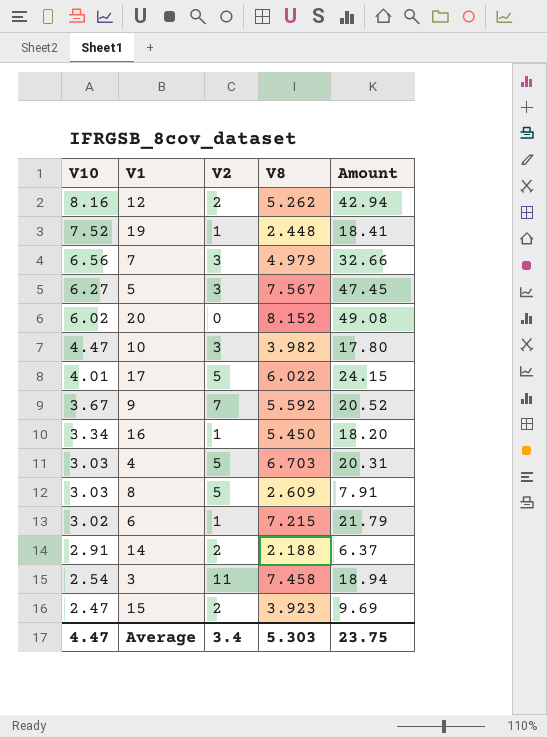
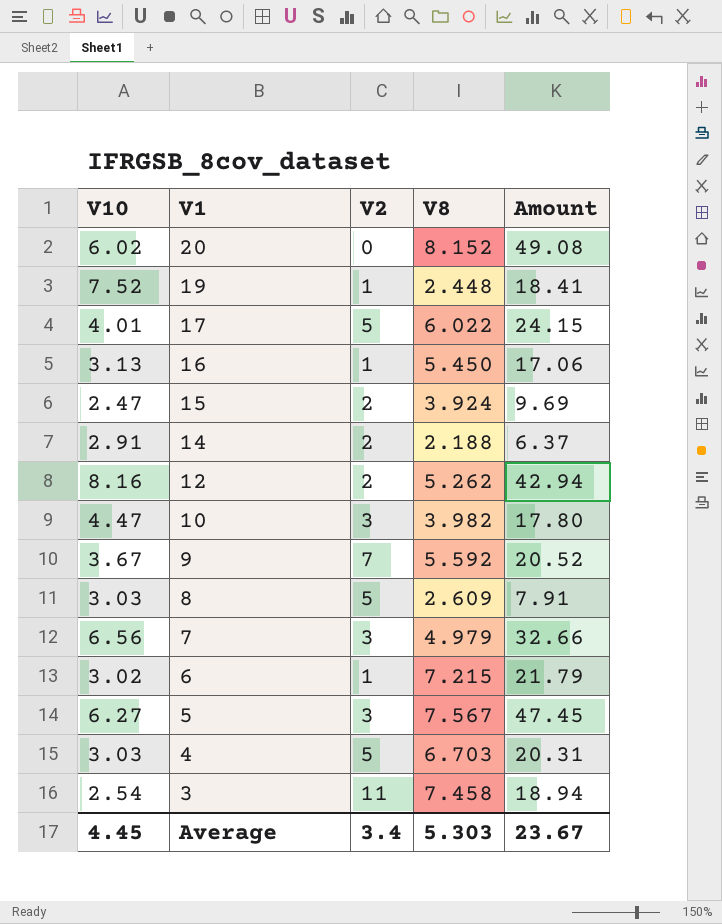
row order: V10 descending -> V1 descending
16 | V10: 3.34 -> 3.13
16 | Amount: 18.20 -> 17.06
15 | V8: 3.923 -> 3.924
Average | V10: 4.47 -> 4.45
Average | Amount: 23.75 -> 23.67

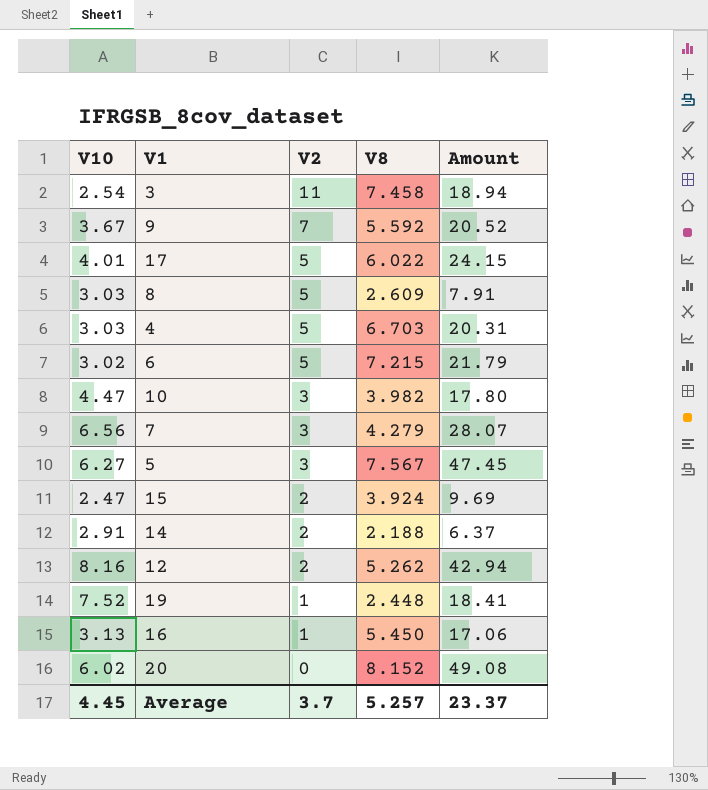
row order: V1 descending -> V2 descending
6 | V2: 1 -> 5
7 | V8: 4.979 -> 4.279
7 | Amount: 32.66 -> 28.07
Average | V2: 3.4 -> 3.7
Average | V8: 5.303 -> 5.257
Average | Amount: 23.67 -> 23.37

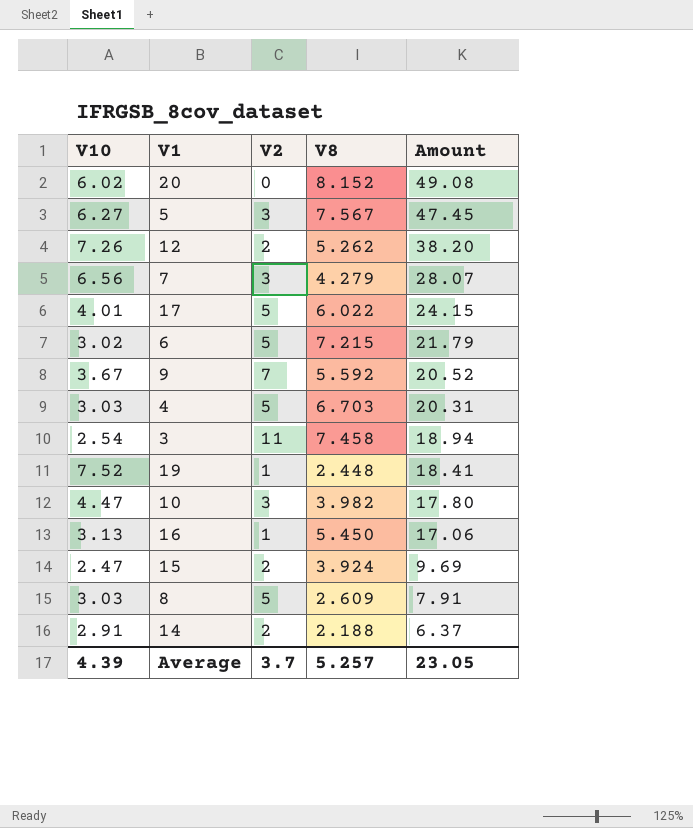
row order: V2 descending -> Amount descending
12 | V10: 8.16 -> 7.26
12 | Amount: 42.94 -> 38.20
Average | V10: 4.45 -> 4.39
Average | Amount: 23.37 -> 23.05

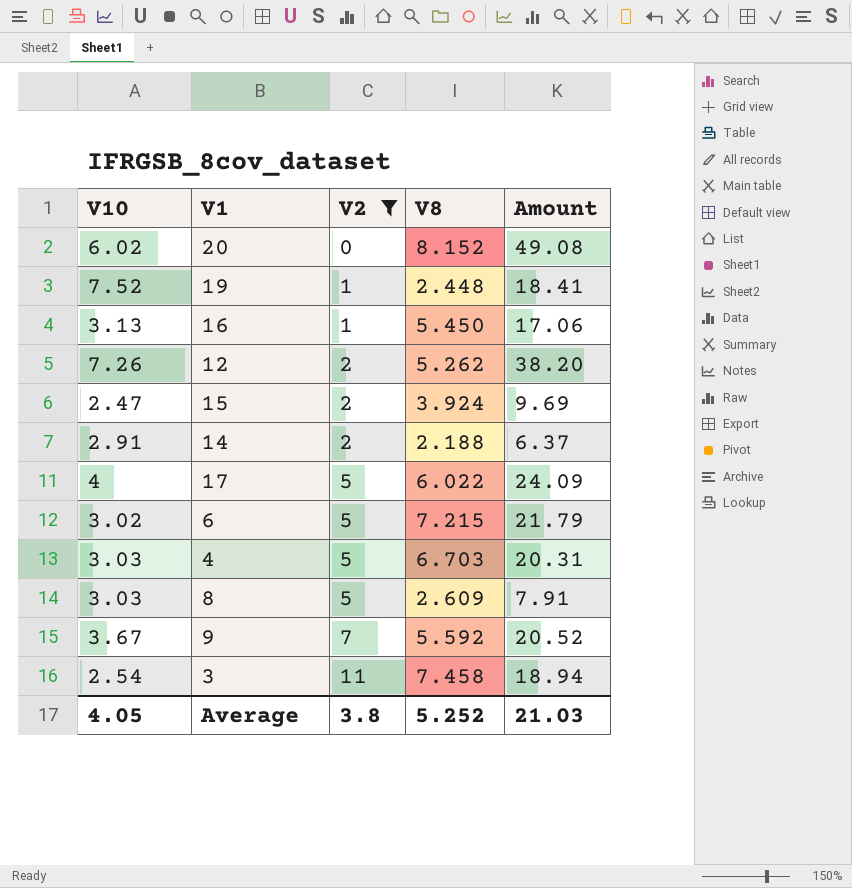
filter: none -> V2 != 3
row order: Amount descending -> V2 ascending
17 | V10: 4.01 -> 4
17 | Amount: 24.15 -> 24.09
Average | V10: 4.39 -> 4.05
Average | V2: 3.7 -> 3.8
Average | V8: 5.257 -> 5.252
Average | Amount: 23.05 -> 21.03

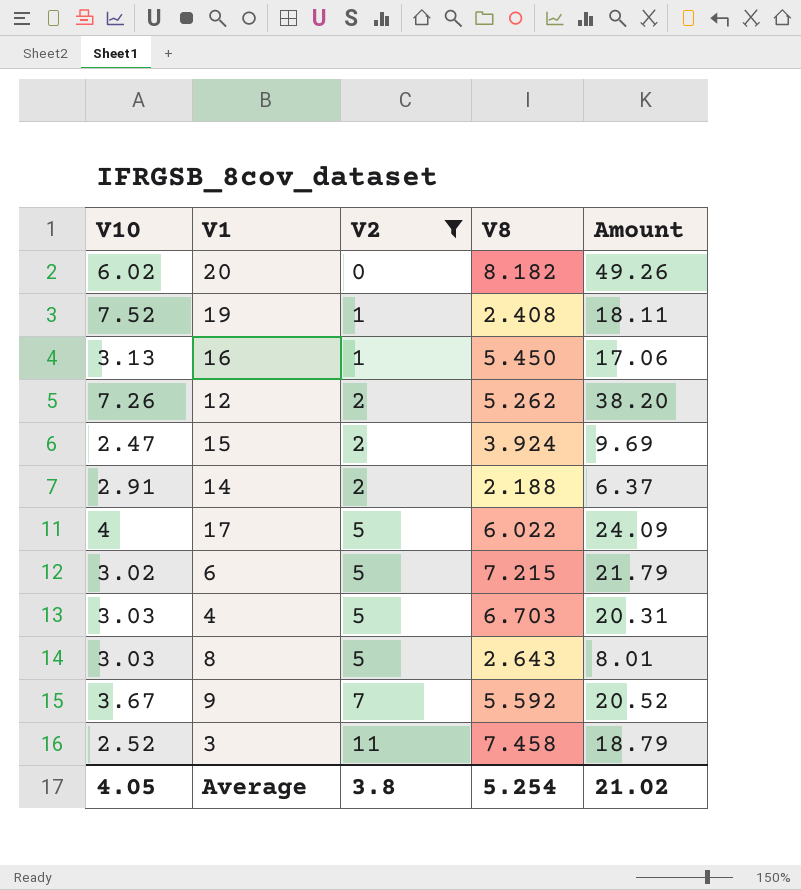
20 | V8: 8.152 -> 8.182
20 | Amount: 49.08 -> 49.26
19 | V8: 2.448 -> 2.408
19 | Amount: 18.41 -> 18.11
8 | V8: 2.609 -> 2.643
8 | Amount: 7.91 -> 8.01
3 | V10: 2.54 -> 2.52
3 | Amount: 18.94 -> 18.79
Average | V8: 5.252 -> 5.254
Average | Amount: 21.03 -> 21.02

